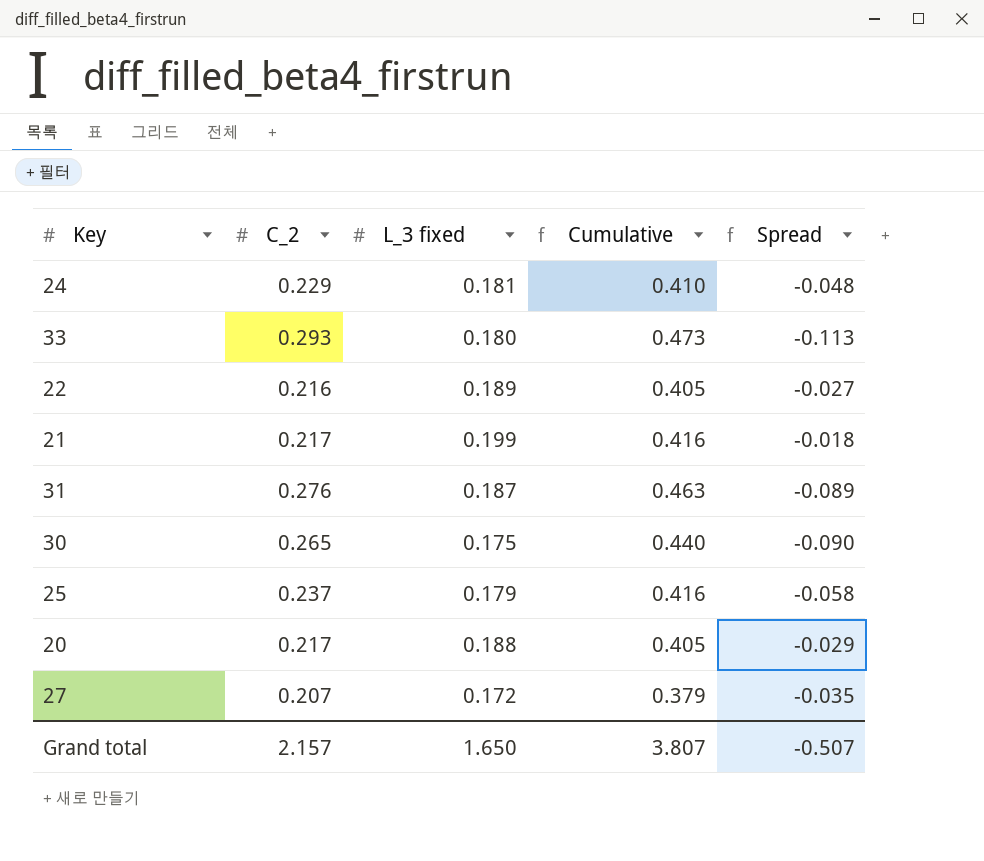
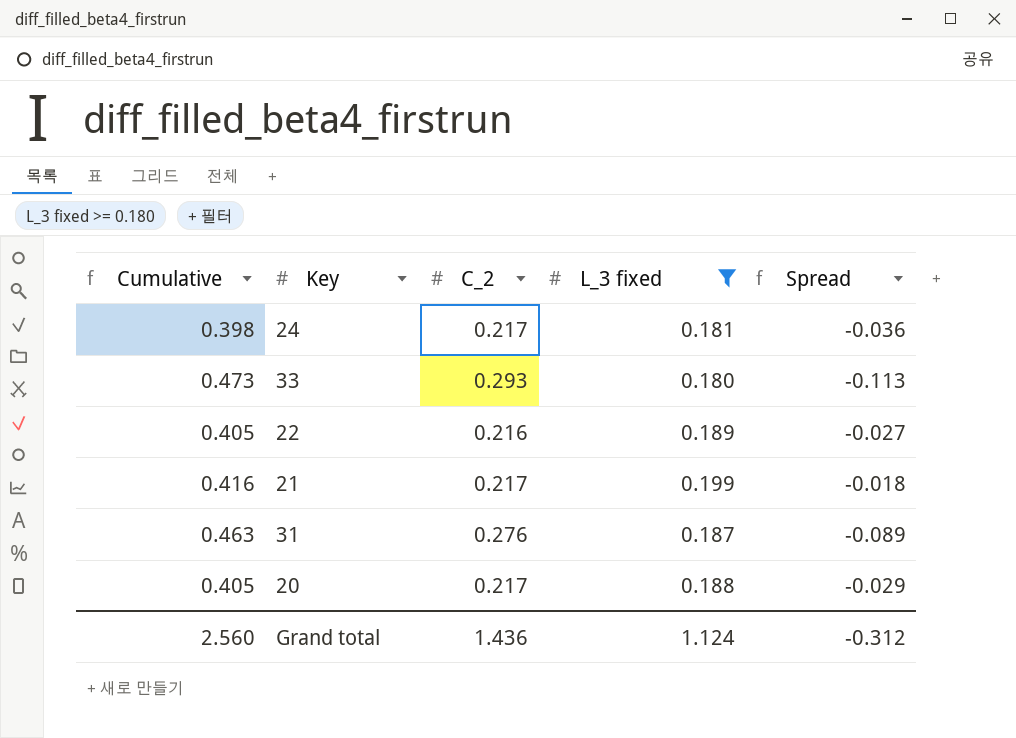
filter: none -> L_3 fixed >= 0.180
column Cumulative | position: 4 -> 1
24 | Cumulative: 0.410 -> 0.398
24 | C_2: 0.229 -> 0.217
24 | Spread: -0.048 -> -0.036
Grand total | Cumulative: 3.807 -> 2.560
Grand total | C_2: 2.157 -> 1.436
Grand total | L_3 fixed: 1.650 -> 1.124
Grand total | Spread: -0.507 -> -0.312

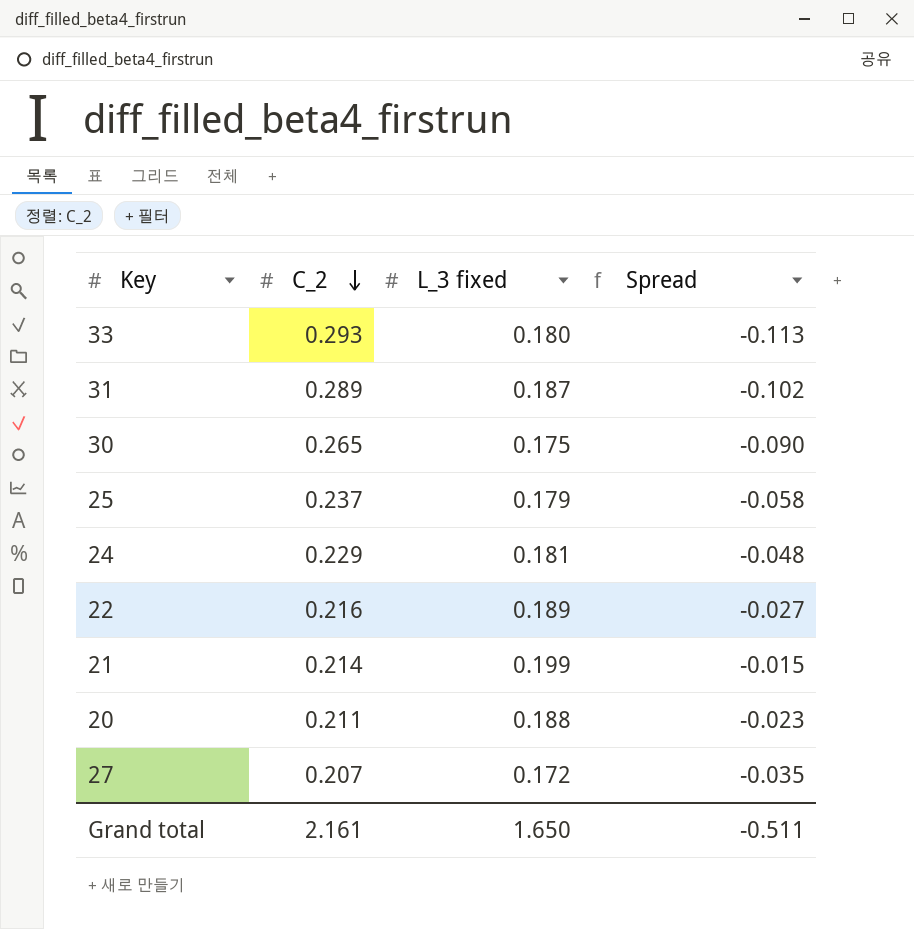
filter: L_3 fixed >= 0.180 -> none
row order: none -> C_2 descending
column Cumulative | formula: [C_2] + [L_3 fixed] -> none
31 | C_2: 0.276 -> 0.289
31 | Spread: -0.089 -> -0.102
24 | C_2: 0.217 -> 0.229
24 | Spread: -0.036 -> -0.048
21 | C_2: 0.217 -> 0.214
21 | Spread: -0.018 -> -0.015
20 | C_2: 0.217 -> 0.211
20 | Spread: -0.029 -> -0.023
Grand total | C_2: 1.436 -> 2.161
Grand total | L_3 fixed: 1.124 -> 1.650
Grand total | Spread: -0.312 -> -0.511

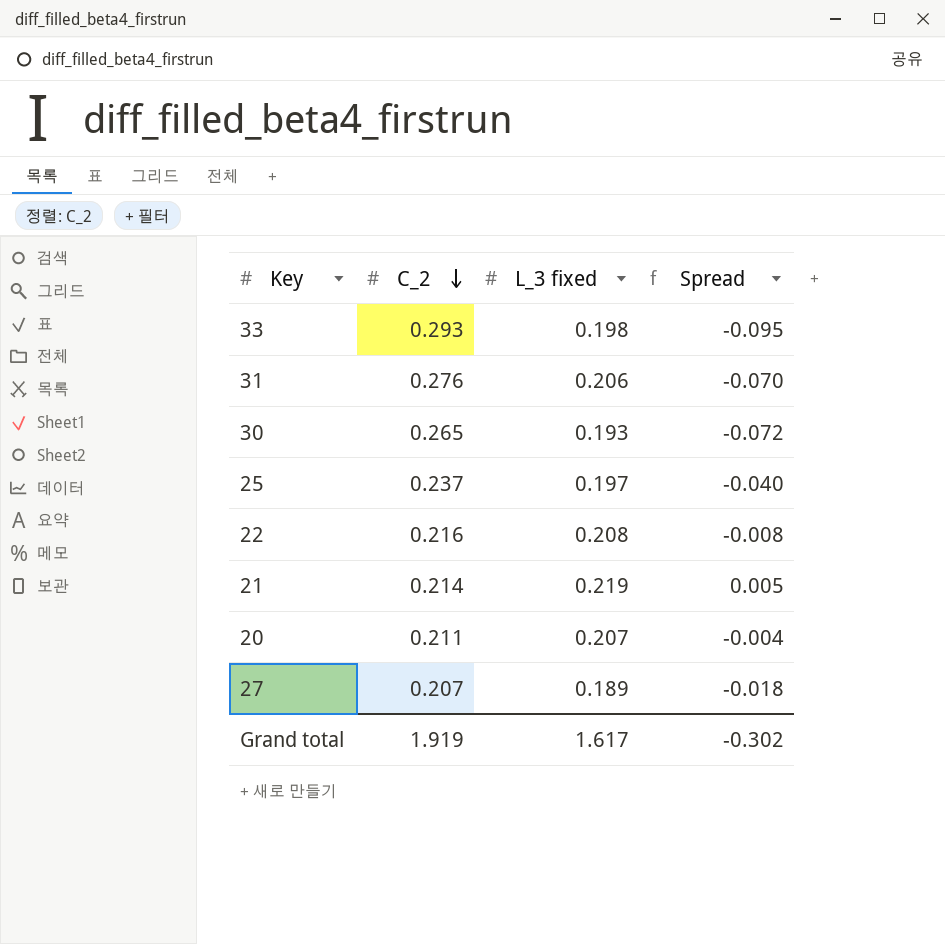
row 24: 0.229 | 0.181 | -0.048 -> none
33 | L_3 fixed: 0.180 -> 0.198
33 | Spread: -0.113 -> -0.095
31 | C_2: 0.289 -> 0.276
31 | L_3 fixed: 0.187 -> 0.206
31 | Spread: -0.102 -> -0.070
30 | L_3 fixed: 0.175 -> 0.193
30 | Spread: -0.090 -> -0.072
25 | L_3 fixed: 0.179 -> 0.197
25 | Spread: -0.058 -> -0.040
22 | L_3 fixed: 0.189 -> 0.208
22 | Spread: -0.027 -> -0.008
21 | L_3 fixed: 0.199 -> 0.219
21 | Spread: -0.015 -> 0.005
20 | L_3 fixed: 0.188 -> 0.207
20 | Spread: -0.023 -> -0.004
27 | L_3 fixed: 0.172 -> 0.189
27 | Spread: -0.035 -> -0.018
Grand total | C_2: 2.161 -> 1.919
Grand total | L_3 fixed: 1.650 -> 1.617
Grand total | Spread: -0.511 -> -0.302

